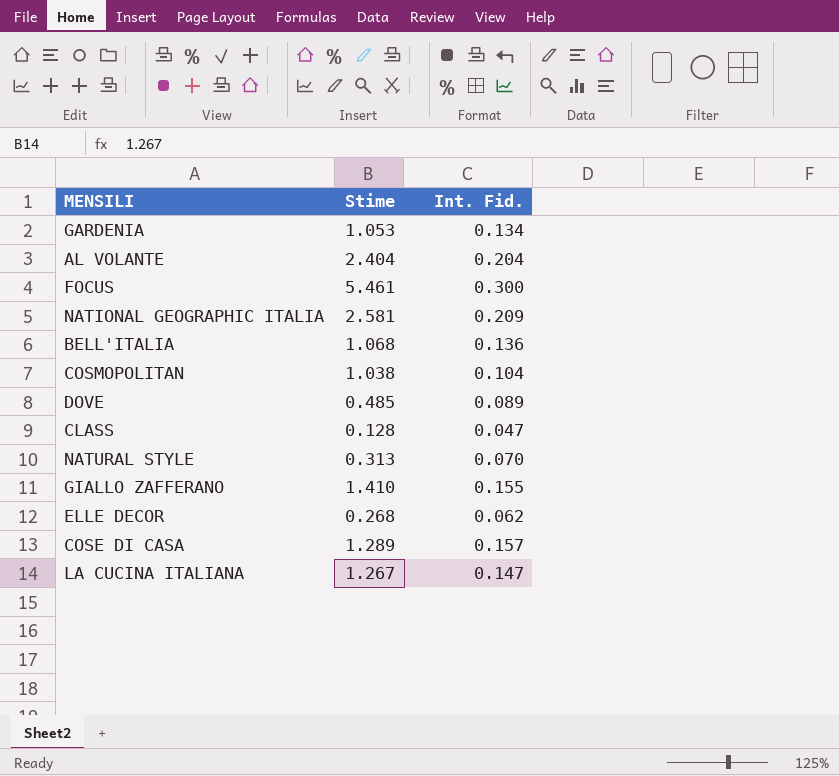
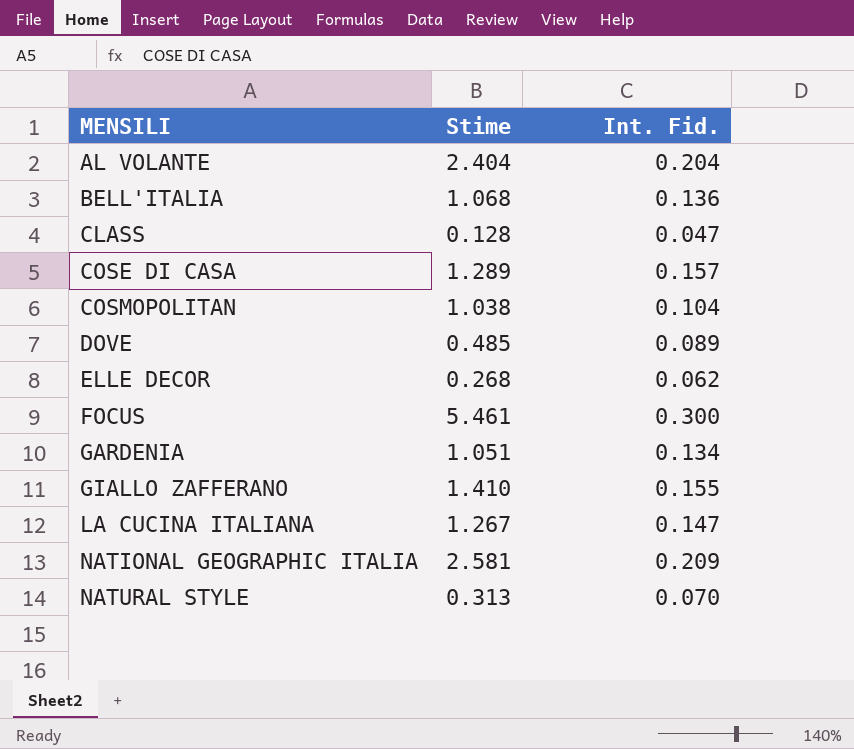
row order: none -> MENSILI ascending
GARDENIA | Stime: 1.053 -> 1.051

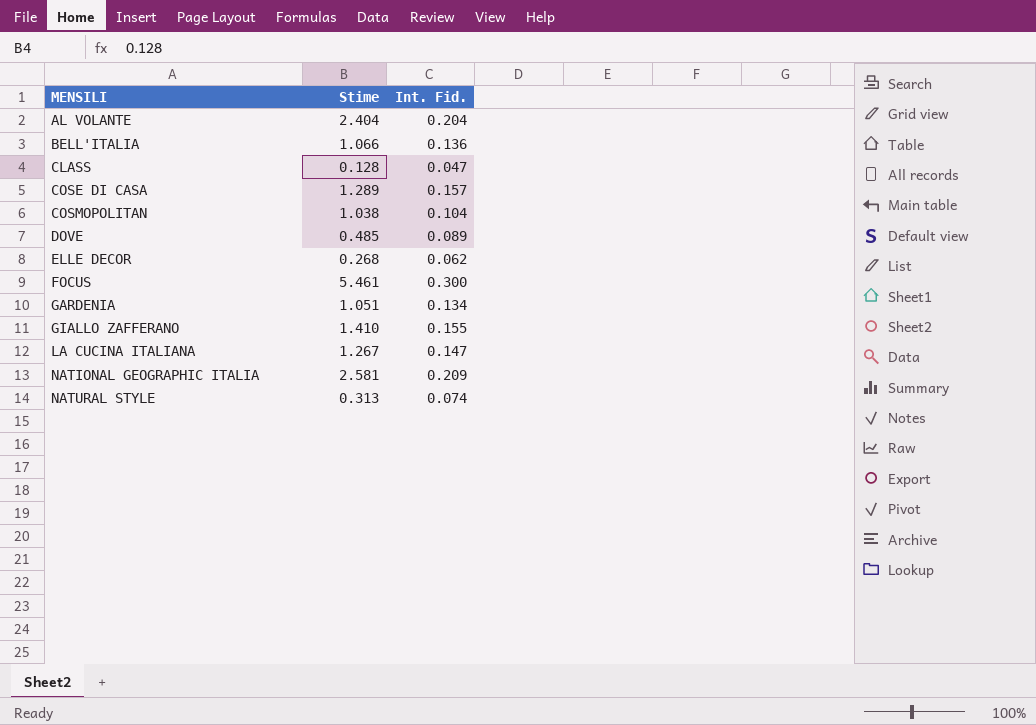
BELL'ITALIA | Stime: 1.068 -> 1.066
NATURAL STYLE | Int. Fid.: 0.070 -> 0.074

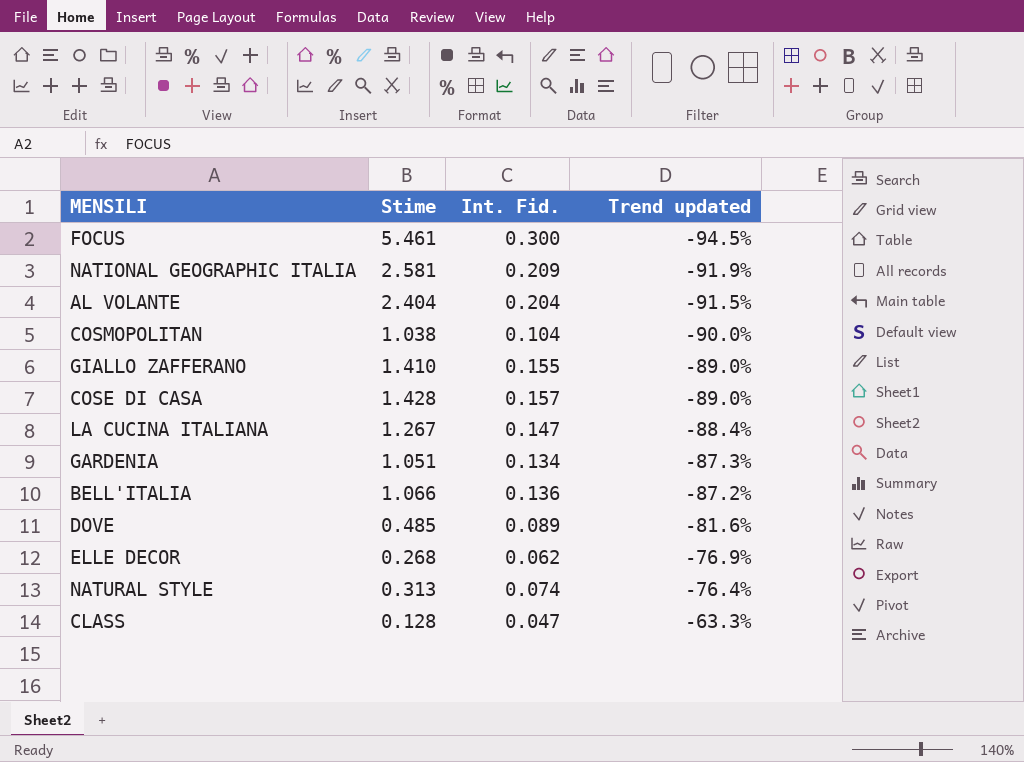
row order: MENSILI ascending -> Trend updated ascending
column Trend updated | formula: none -> ([Int. Fid.] - [Stime]) / [Stime]
COSE DI CASA | Stime: 1.289 -> 1.428

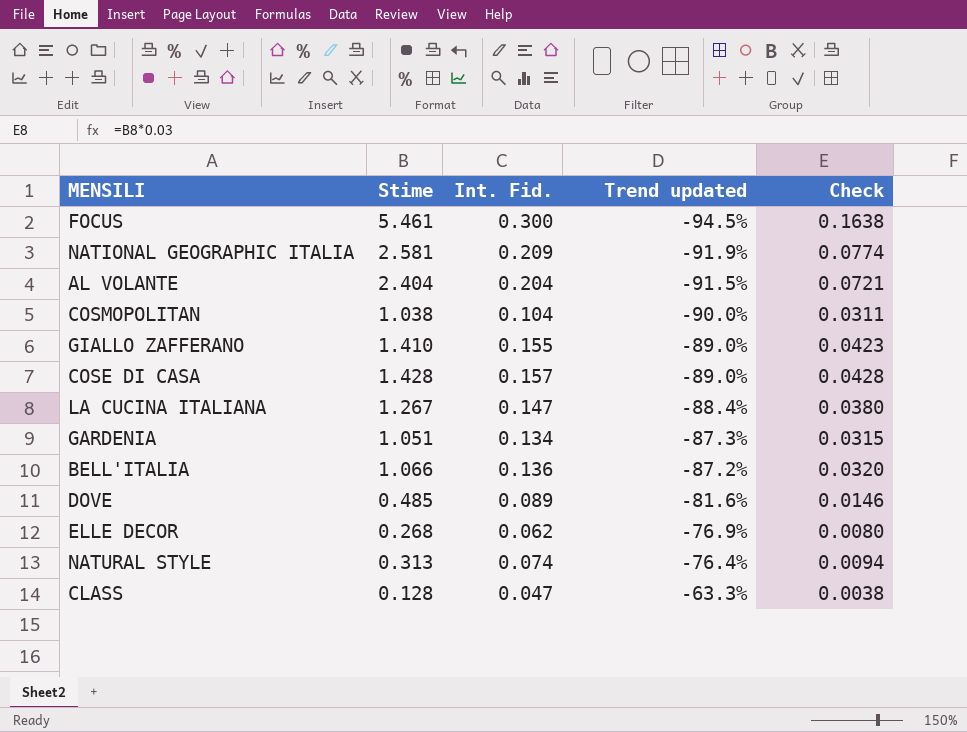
column Check | formula: none -> [Stime] * 0.03

